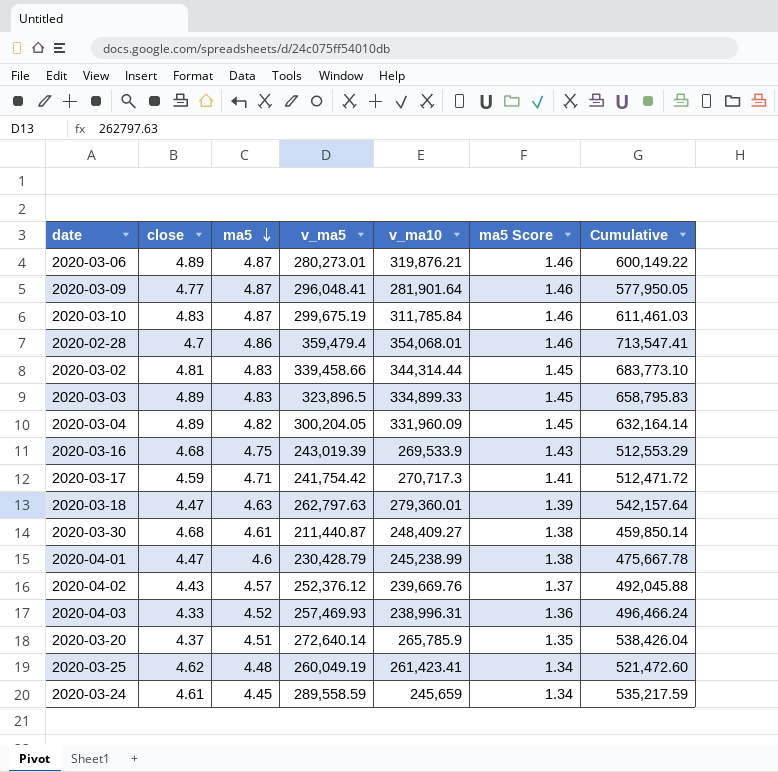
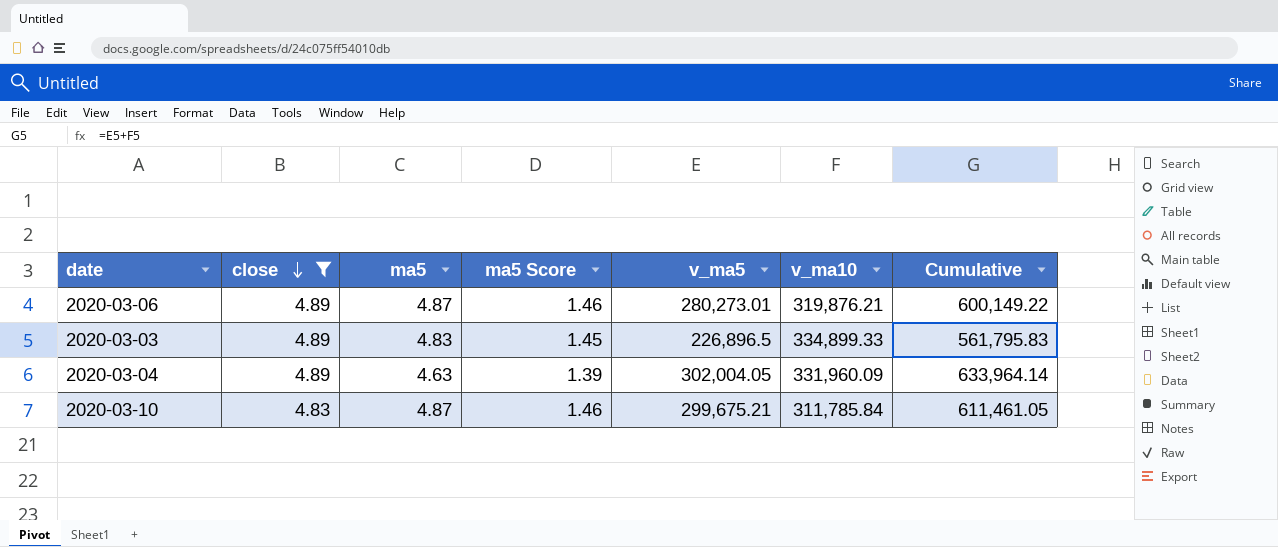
filter: none -> close >= 4.83
row order: ma5 descending -> close descending
column ma5 Score | position: 6 -> 4
2020-03-03 | v_ma5: 323,896.5 -> 226,896.5
2020-03-03 | Cumulative: 658,795.83 -> 561,795.83
2020-03-04 | ma5: 4.82 -> 4.63
2020-03-04 | ma5 Score: 1.45 -> 1.39
2020-03-04 | v_ma5: 300,204.05 -> 302,004.05
2020-03-04 | Cumulative: 632,164.14 -> 633,964.14
2020-03-10 | v_ma5: 299,675.19 -> 299,675.21
2020-03-10 | Cumulative: 611,461.03 -> 611,461.05

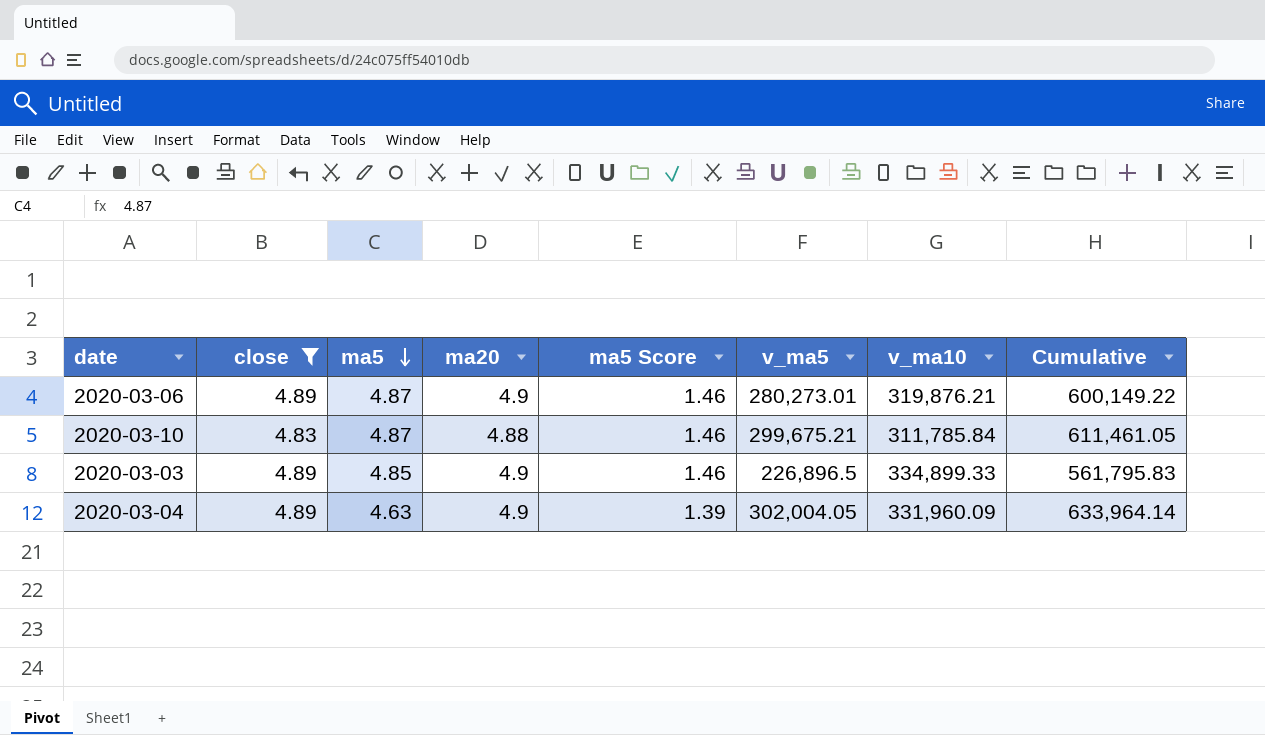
row order: close descending -> ma5 descending
column ma20 | position: none -> 4
2020-03-03 | ma5: 4.83 -> 4.85
2020-03-03 | ma5 Score: 1.45 -> 1.46

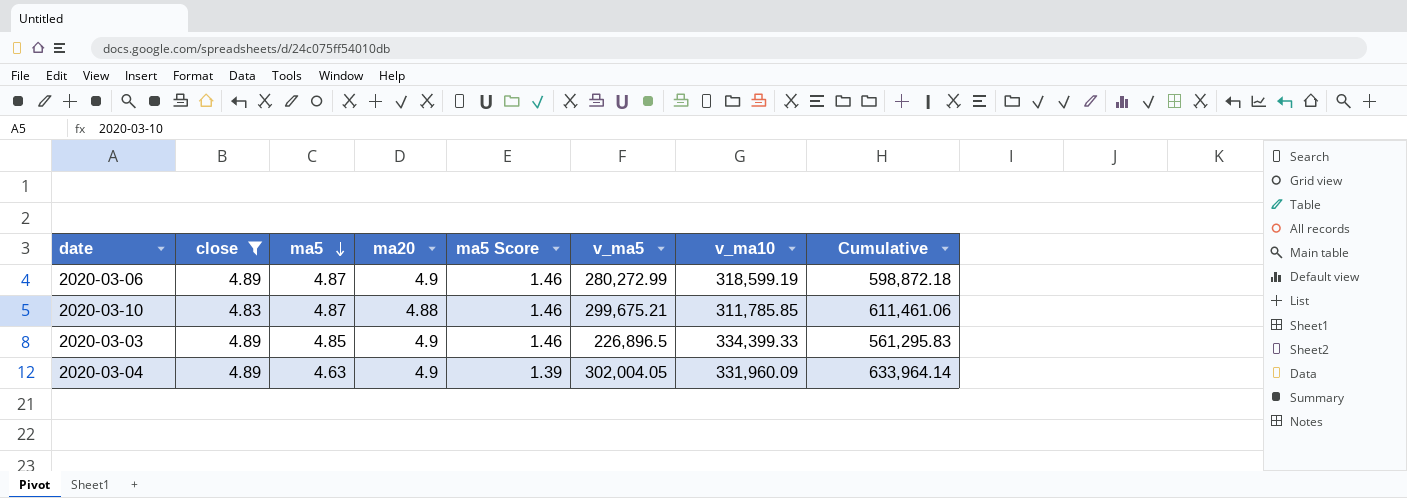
2020-03-06 | v_ma5: 280,273.01 -> 280,272.99
2020-03-06 | v_ma10: 319,876.21 -> 318,599.19
2020-03-06 | Cumulative: 600,149.22 -> 598,872.18
2020-03-10 | v_ma10: 311,785.84 -> 311,785.85
2020-03-10 | Cumulative: 611,461.05 -> 611,461.06
2020-03-03 | v_ma10: 334,899.33 -> 334,399.33
2020-03-03 | Cumulative: 561,795.83 -> 561,295.83

